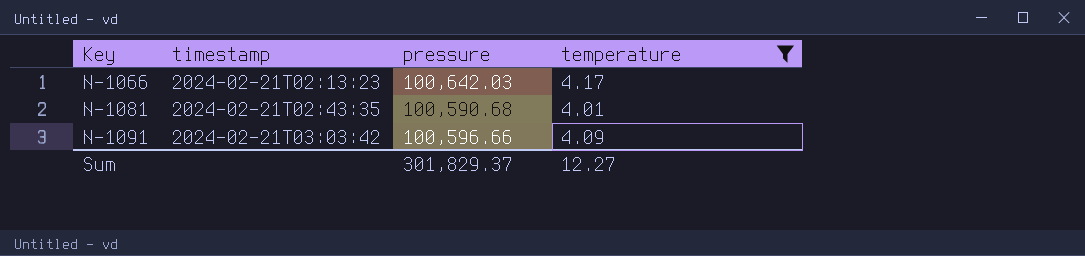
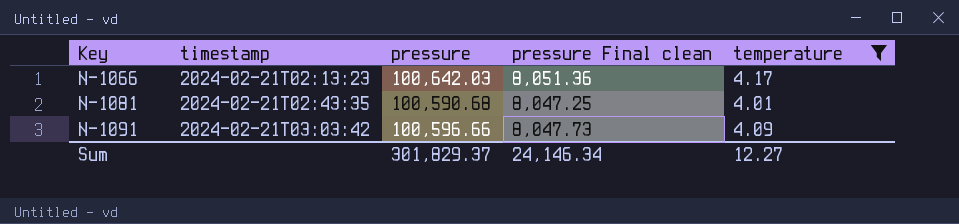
column pressure Final clean | formula: none -> [pressure] * 0.08

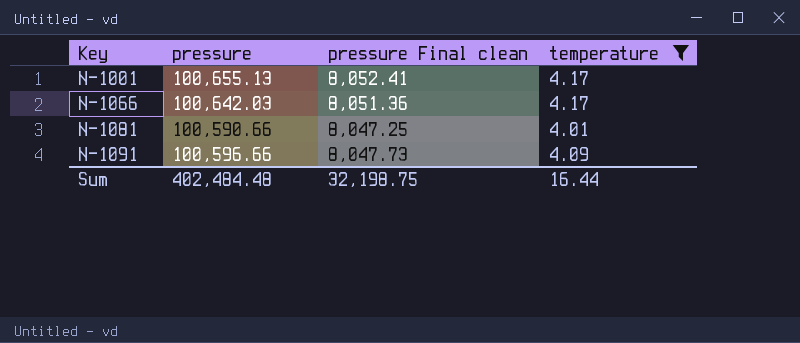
column timestamp | position: 2 -> none
row N-1001: none -> 100,655.13 | 8,052.41 | 4.17
N-1081 | pressure: 100,590.68 -> 100,590.66
Sum | pressure: 301,829.37 -> 402,484.48
Sum | pressure Final clean: 24,146.34 -> 32,198.75
Sum | temperature: 12.27 -> 16.44

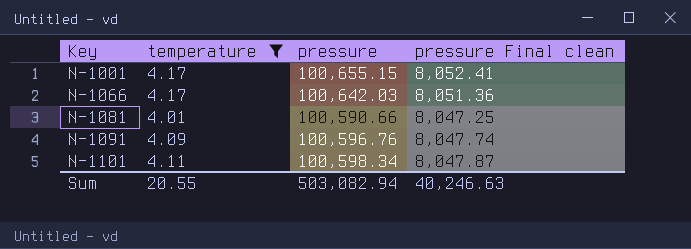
column temperature | position: 4 -> 2
N-1001 | pressure: 100,655.13 -> 100,655.15
N-1091 | pressure: 100,596.66 -> 100,596.76
N-1091 | pressure Final clean: 8,047.73 -> 8,047.74
row N-1101: none -> 4.11 | 100,598.34 | 8,047.87
Sum | temperature: 16.44 -> 20.55
Sum | pressure: 402,484.48 -> 503,082.94
Sum | pressure Final clean: 32,198.75 -> 40,246.63

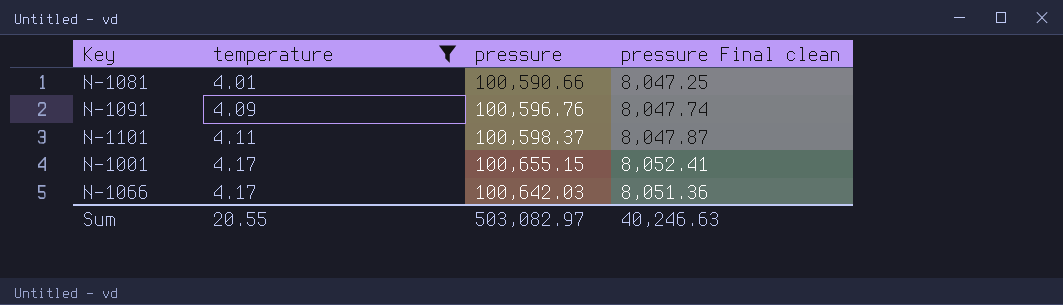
row order: Key ascending -> temperature ascending
N-1101 | pressure: 100,598.34 -> 100,598.37
Sum | pressure: 503,082.94 -> 503,082.97

